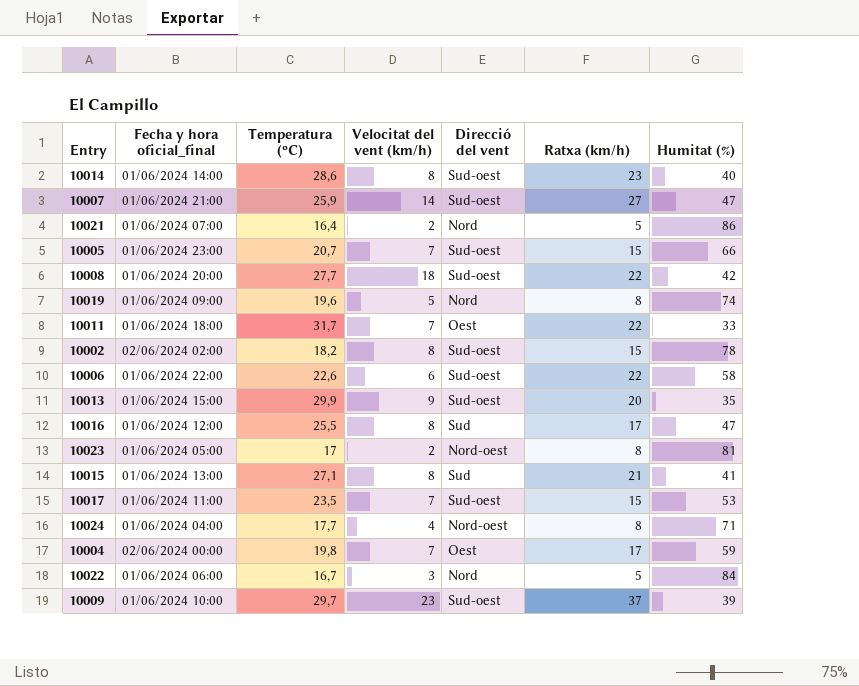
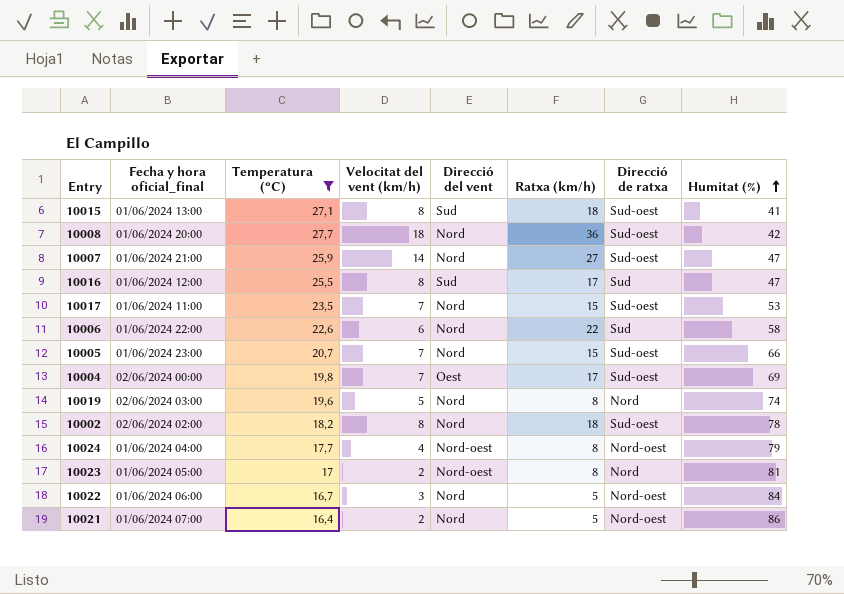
filter: none -> Temperatura (ºC) <= 27,7
row order: none -> Humitat (%) ascending
column Direcció de ratxa | position: none -> 7
10015 | Ratxa (km/h): 21 -> 18
10008 | Direcció del vent: Sud-oest -> Nord
10008 | Ratxa (km/h): 22 -> 36
10007 | Direcció del vent: Sud-oest -> Nord
10017 | Direcció del vent: Sud-oest -> Nord
10006 | Direcció del vent: Sud-oest -> Nord
10005 | Direcció del vent: Sud-oest -> Nord
10004 | Humitat (%): 59 -> 69
10019 | Fecha y hora oficial_final: 01/06/2024 09:00 -> 02/06/2024 03:00
10002 | Direcció del vent: Sud-oest -> Nord
10002 | Ratxa (km/h): 15 -> 18
10024 | Humitat (%): 71 -> 79

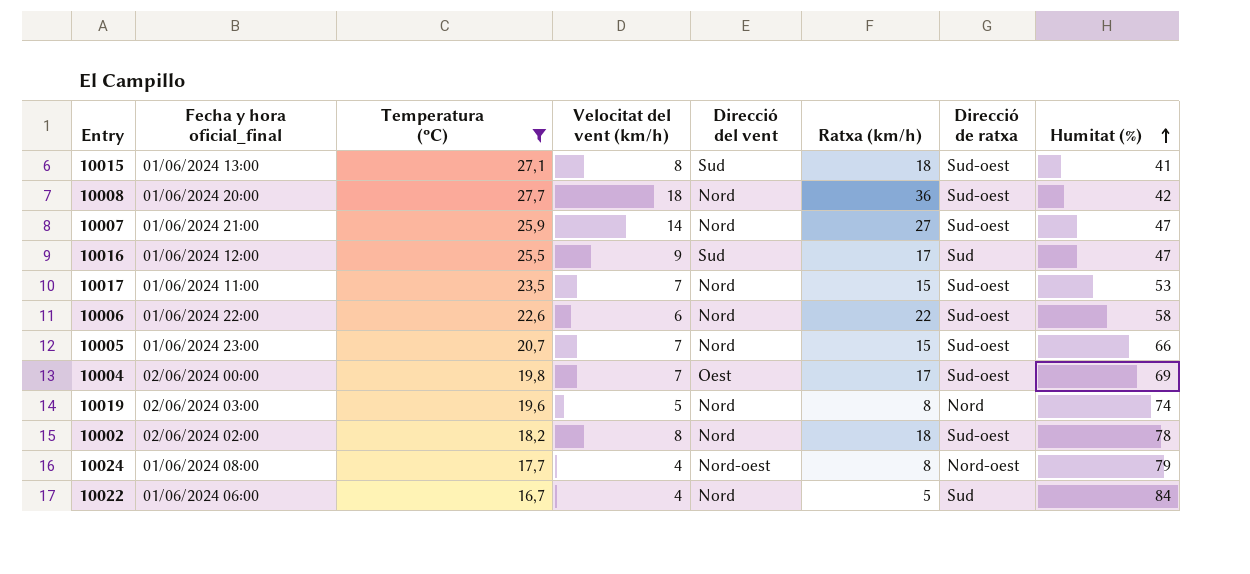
row 10023: 01/06/2024 05:00 | 17 | 2 | Nord-oest | 8 | Nord | 81 -> none
row 10021: 01/06/2024 07:00 | 16,4 | 2 | Nord | 5 | Nord-oest | 86 -> none
10016 | Velocitat del vent (km/h): 8 -> 9
10006 | Direcció de ratxa: Sud -> Sud-oest
10024 | Fecha y hora oficial_final: 01/06/2024 04:00 -> 01/06/2024 08:00
10022 | Velocitat del vent (km/h): 3 -> 4
10022 | Direcció de ratxa: Nord-oest -> Sud

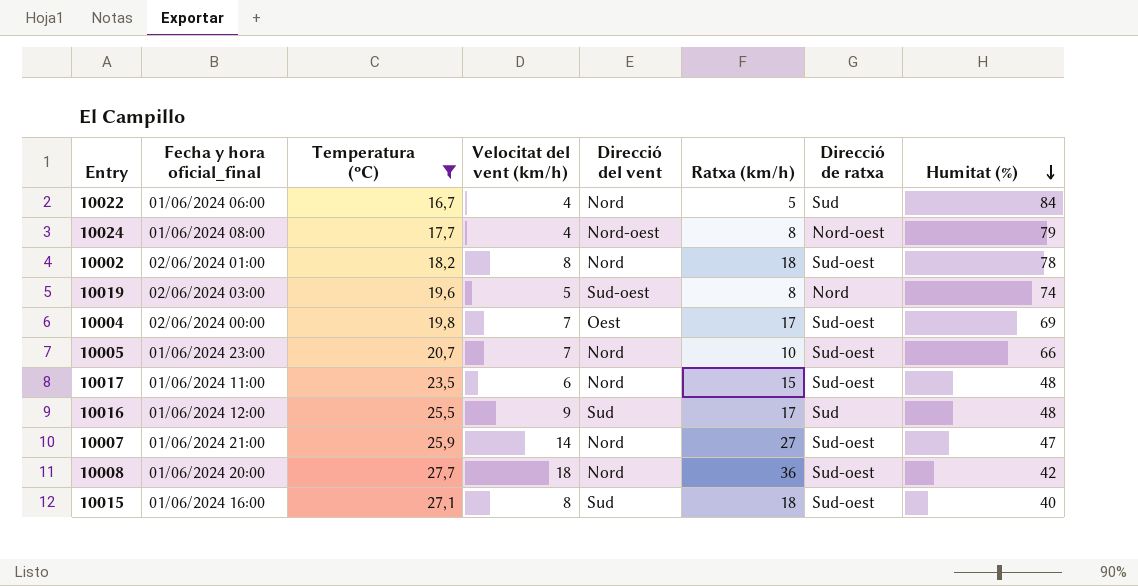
row order: Humitat (%) ascending -> Humitat (%) descending
row 10006: 01/06/2024 22:00 | 22,6 | 6 | Nord | 22 | Sud-oest | 58 -> none
10002 | Fecha y hora oficial_final: 02/06/2024 02:00 -> 02/06/2024 01:00
10019 | Direcció del vent: Nord -> Sud-oest
10005 | Ratxa (km/h): 15 -> 10
10017 | Velocitat del vent (km/h): 7 -> 6
10017 | Humitat (%): 53 -> 48
10016 | Humitat (%): 47 -> 48
10015 | Fecha y hora oficial_final: 01/06/2024 13:00 -> 01/06/2024 16:00
10015 | Humitat (%): 41 -> 40

